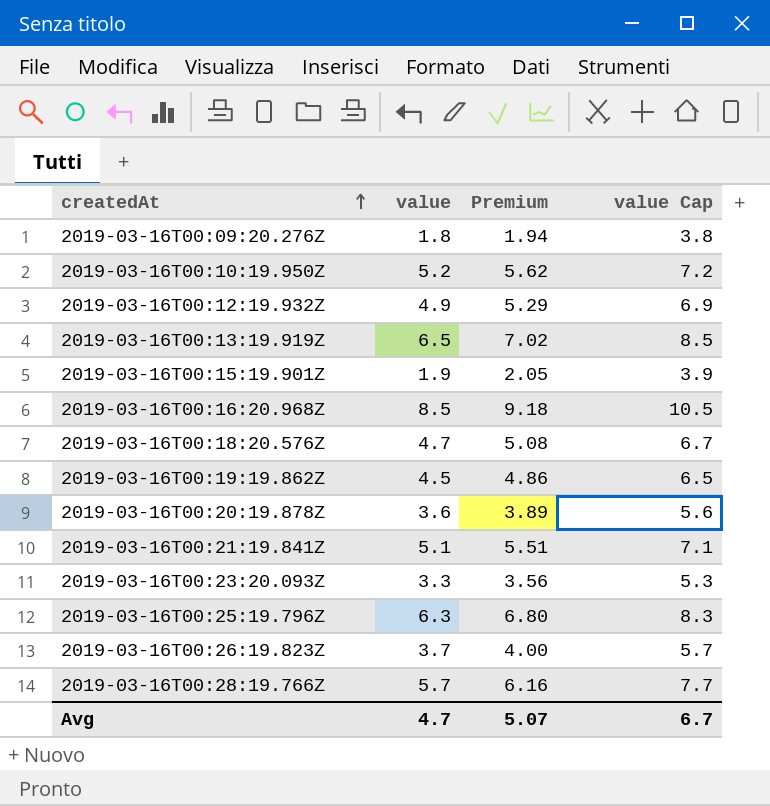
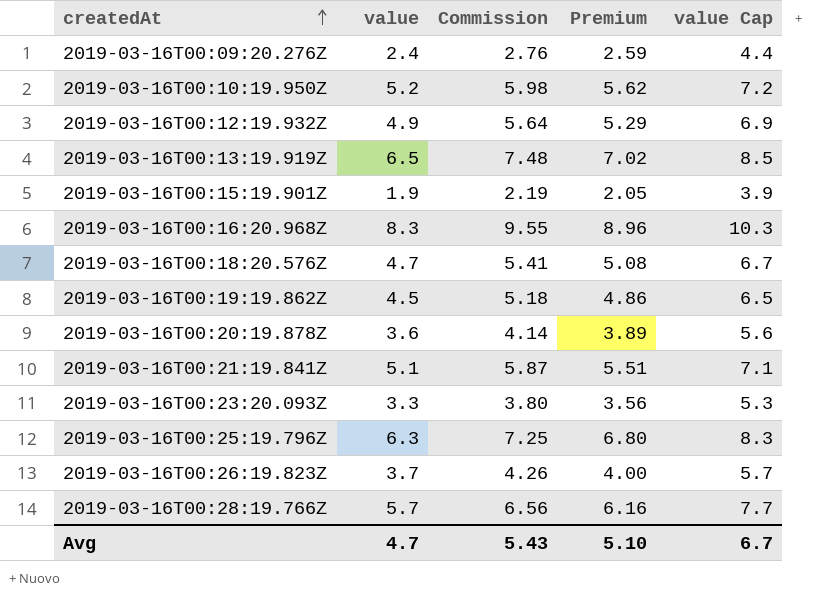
column Commission | formula: none -> [value] * 1.15
2019-03-16T00:09:20.276Z | value: 1.8 -> 2.4
2019-03-16T00:09:20.276Z | Premium: 1.94 -> 2.59
2019-03-16T00:09:20.276Z | value Cap: 3.8 -> 4.4
2019-03-16T00:16:20.968Z | value: 8.5 -> 8.3
2019-03-16T00:16:20.968Z | Premium: 9.18 -> 8.96
2019-03-16T00:16:20.968Z | value Cap: 10.5 -> 10.3
Avg | Premium: 5.07 -> 5.10

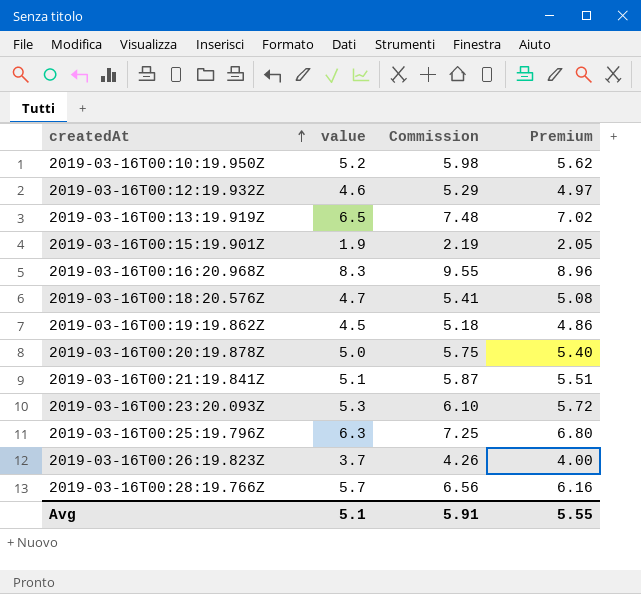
column value Cap | formula: [value] + 2 -> none
row 2019-03-16T00:09:20.276Z: 2.4 | 2.76 | 2.59 | 4.4 -> none
2019-03-16T00:12:19.932Z | value: 4.9 -> 4.6
2019-03-16T00:12:19.932Z | Commission: 5.64 -> 5.29
2019-03-16T00:12:19.932Z | Premium: 5.29 -> 4.97
2019-03-16T00:20:19.878Z | value: 3.6 -> 5.0
2019-03-16T00:20:19.878Z | Commission: 4.14 -> 5.75
2019-03-16T00:20:19.878Z | Premium: 3.89 -> 5.40
2019-03-16T00:23:20.093Z | value: 3.3 -> 5.3
2019-03-16T00:23:20.093Z | Commission: 3.80 -> 6.10
2019-03-16T00:23:20.093Z | Premium: 3.56 -> 5.72
Avg | value: 4.7 -> 5.1
Avg | Commission: 5.43 -> 5.91
Avg | Premium: 5.10 -> 5.55

